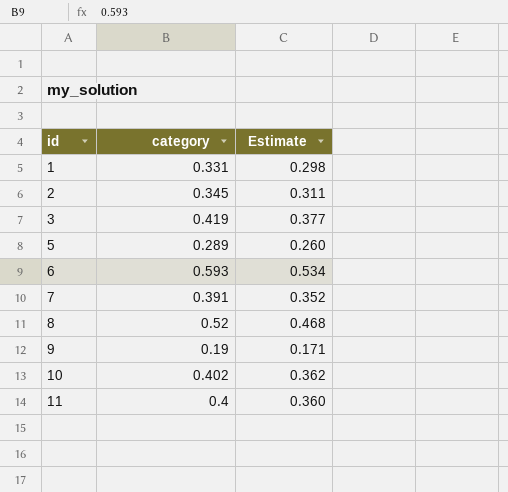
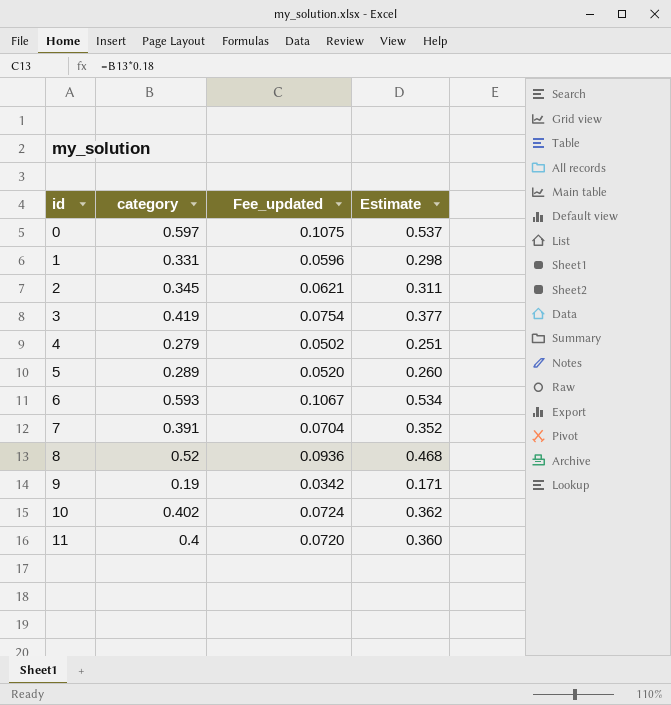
column Fee_updated | formula: none -> [category] * 0.18
row 0: none -> 0.597 | 0.1075 | 0.537
row 4: none -> 0.279 | 0.0502 | 0.251

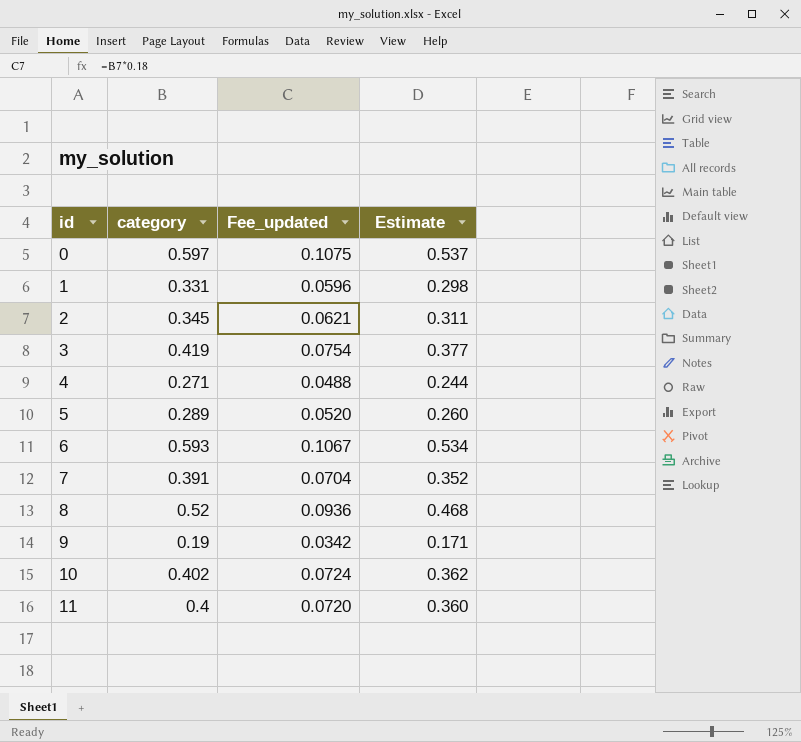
4 | category: 0.279 -> 0.271
4 | Fee_updated: 0.0502 -> 0.0488
4 | Estimate: 0.251 -> 0.244

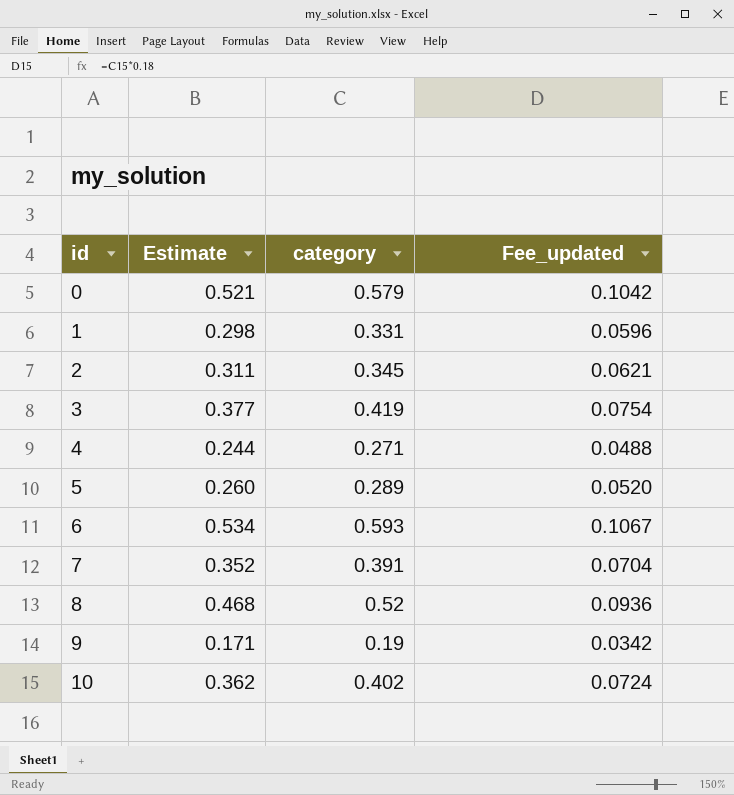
column Estimate | position: 4 -> 2
row 11: 0.4 | 0.0720 | 0.360 -> none
0 | Estimate: 0.537 -> 0.521
0 | category: 0.597 -> 0.579
0 | Fee_updated: 0.1075 -> 0.1042

